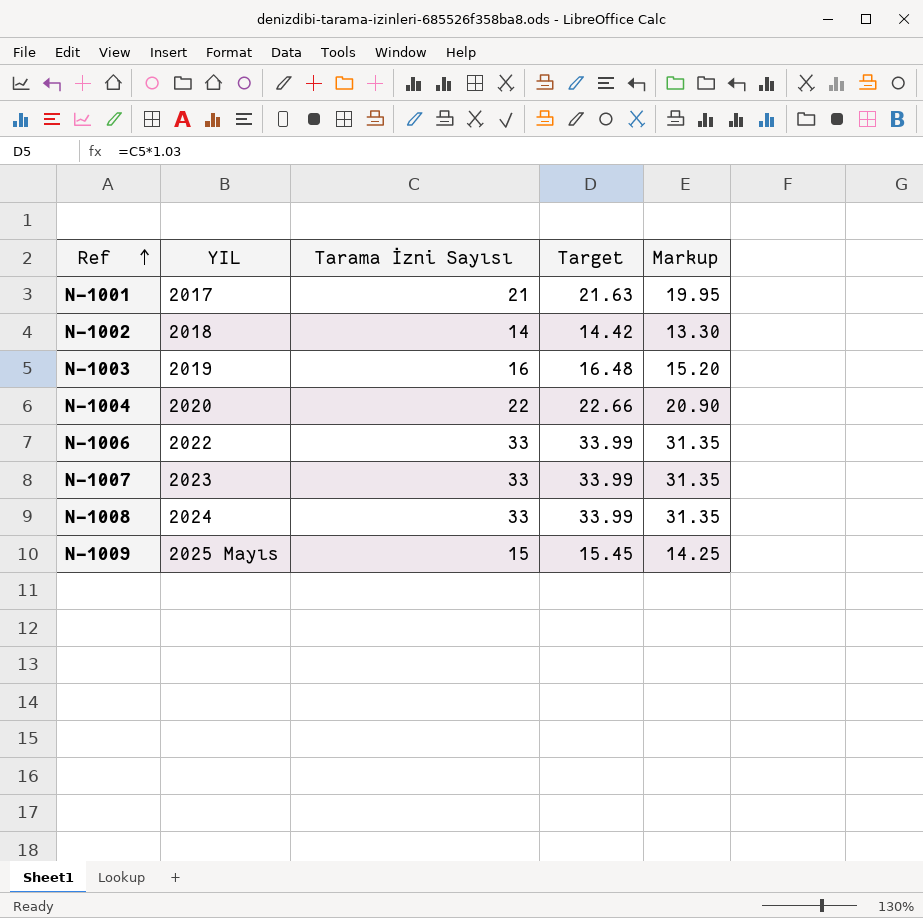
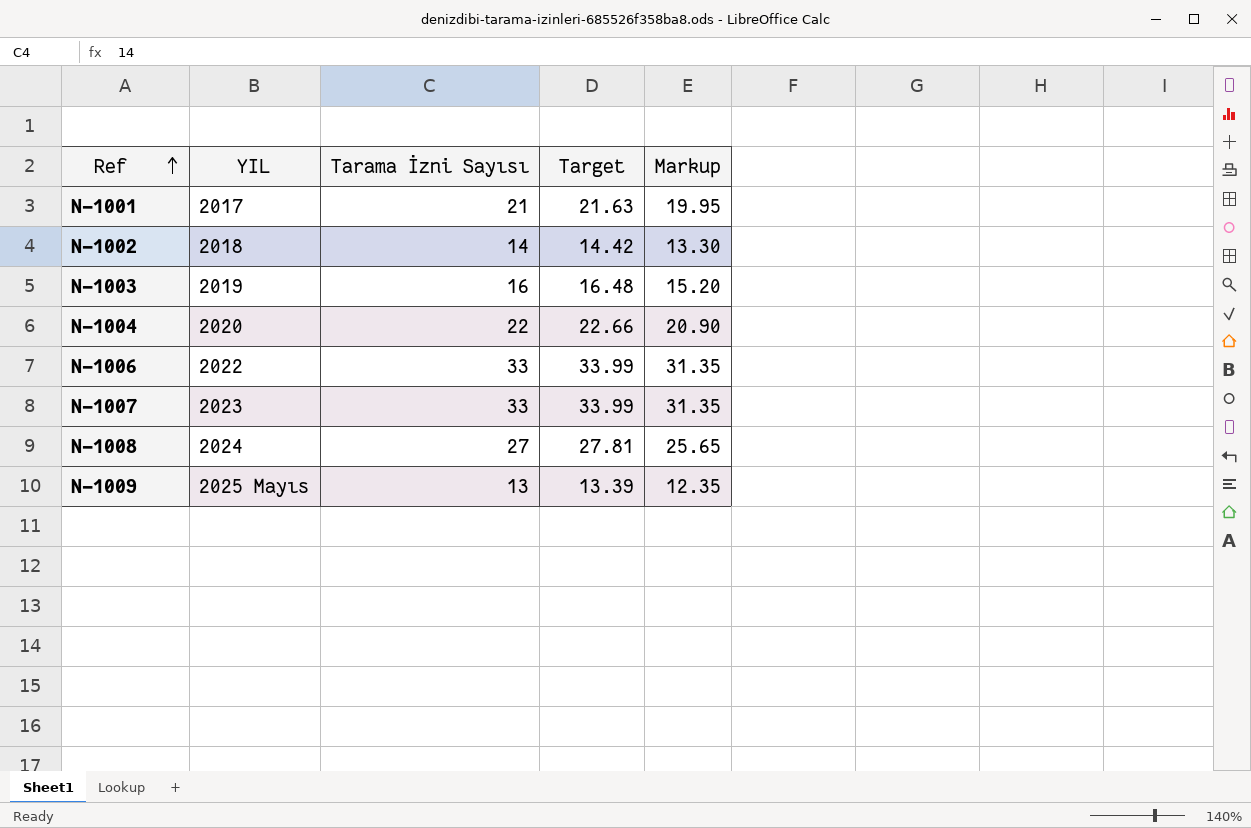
N-1008 | Tarama İzni Sayısı: 33 -> 27
N-1008 | Target: 33.99 -> 27.81
N-1008 | Markup: 31.35 -> 25.65
N-1009 | Tarama İzni Sayısı: 15 -> 13
N-1009 | Target: 15.45 -> 13.39
N-1009 | Markup: 14.25 -> 12.35

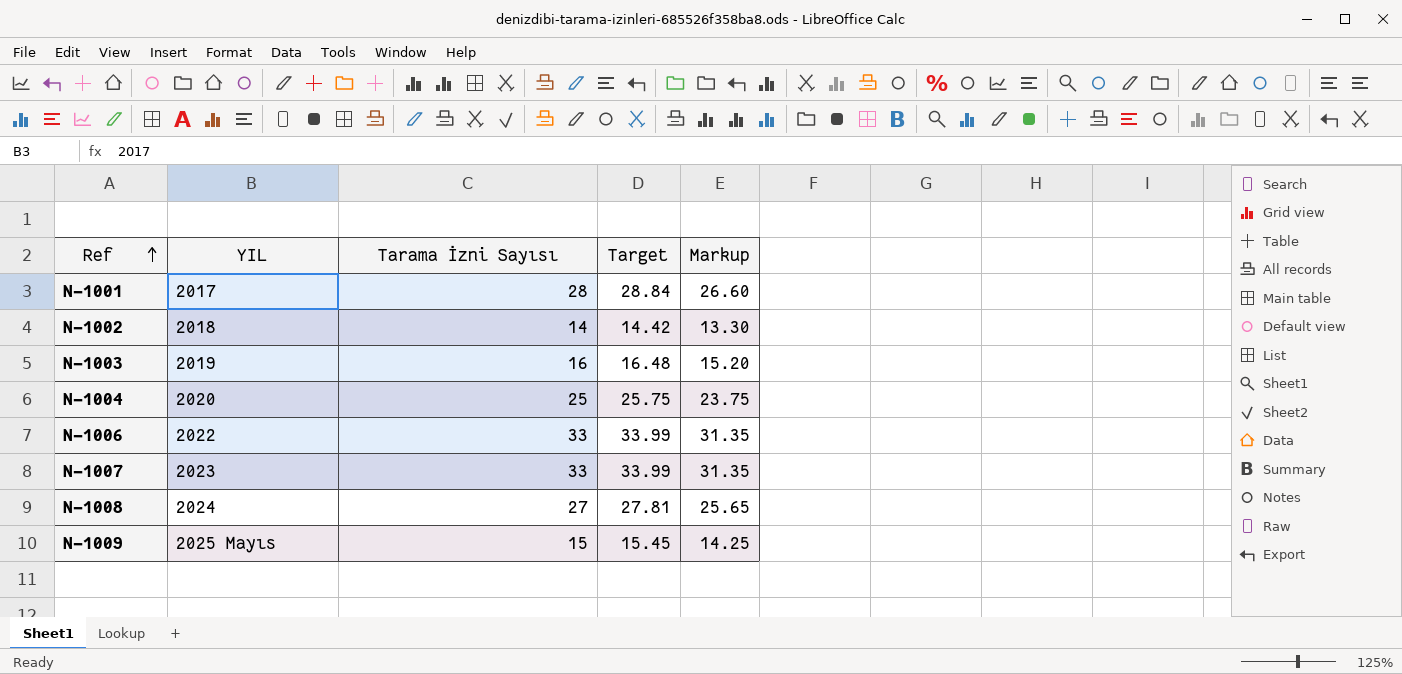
N-1001 | Tarama İzni Sayısı: 21 -> 28
N-1001 | Target: 21.63 -> 28.84
N-1001 | Markup: 19.95 -> 26.60
N-1004 | Tarama İzni Sayısı: 22 -> 25
N-1004 | Target: 22.66 -> 25.75
N-1004 | Markup: 20.90 -> 23.75
N-1009 | Tarama İzni Sayısı: 13 -> 15
N-1009 | Target: 13.39 -> 15.45
N-1009 | Markup: 12.35 -> 14.25

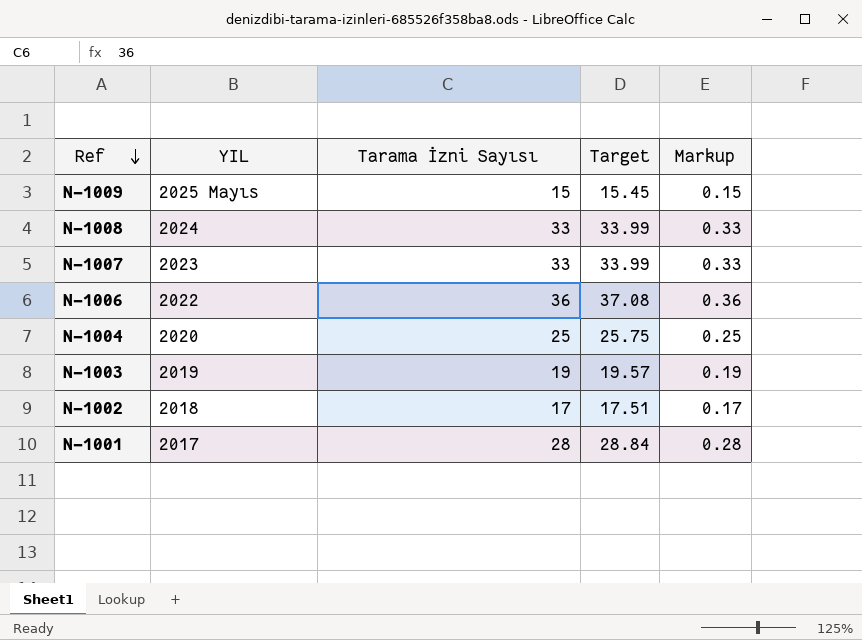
row order: Ref ascending -> Ref descending
column Markup | formula: [Tarama İzni Sayısı] * 0.95 -> [Tarama İzni Sayısı] * 0.01
N-1008 | Tarama İzni Sayısı: 27 -> 33
N-1008 | Target: 27.81 -> 33.99
N-1006 | Tarama İzni Sayısı: 33 -> 36
N-1006 | Target: 33.99 -> 37.08
N-1003 | Tarama İzni Sayısı: 16 -> 19
N-1003 | Target: 16.48 -> 19.57
N-1002 | Tarama İzni Sayısı: 14 -> 17
N-1002 | Target: 14.42 -> 17.51

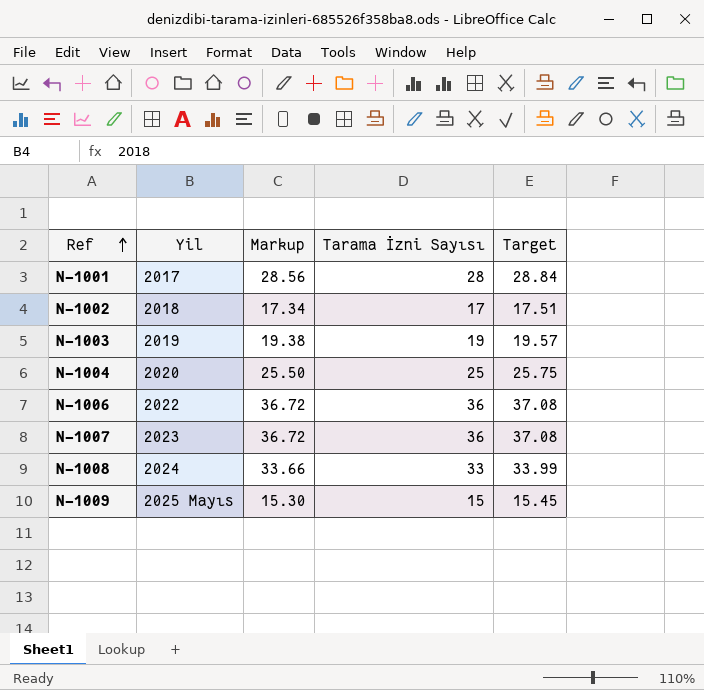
row order: Ref descending -> Ref ascending
column name: YIL -> Yil
column Markup | formula: [Tarama İzni Sayısı] * 0.01 -> [Tarama İzni Sayısı] * 1.02
column Markup | position: 5 -> 3
N-1007 | Tarama İzni Sayısı: 33 -> 36
N-1007 | Target: 33.99 -> 37.08

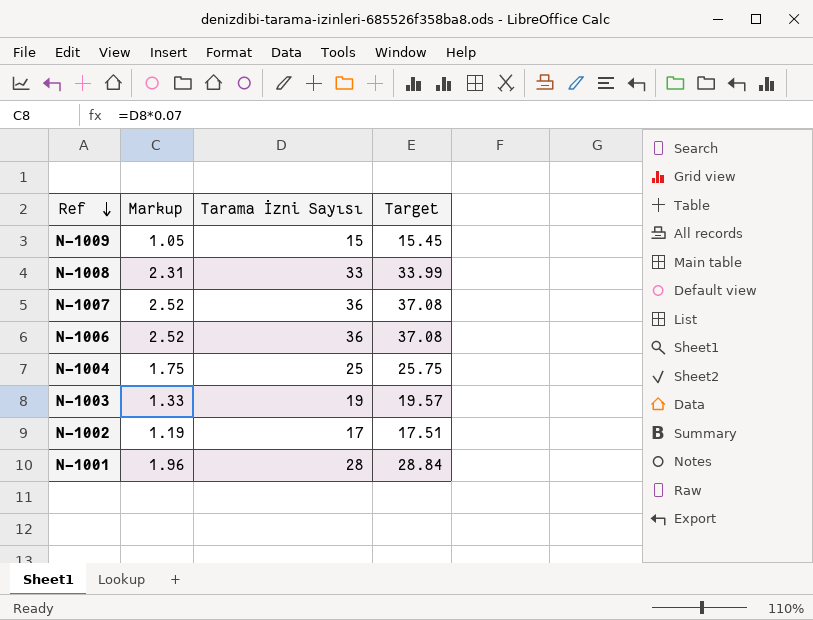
row order: Ref ascending -> Ref descending
column Yil | position: 2 -> none
column Markup | formula: [Tarama İzni Sayısı] * 1.02 -> [Tarama İzni Sayısı] * 0.07

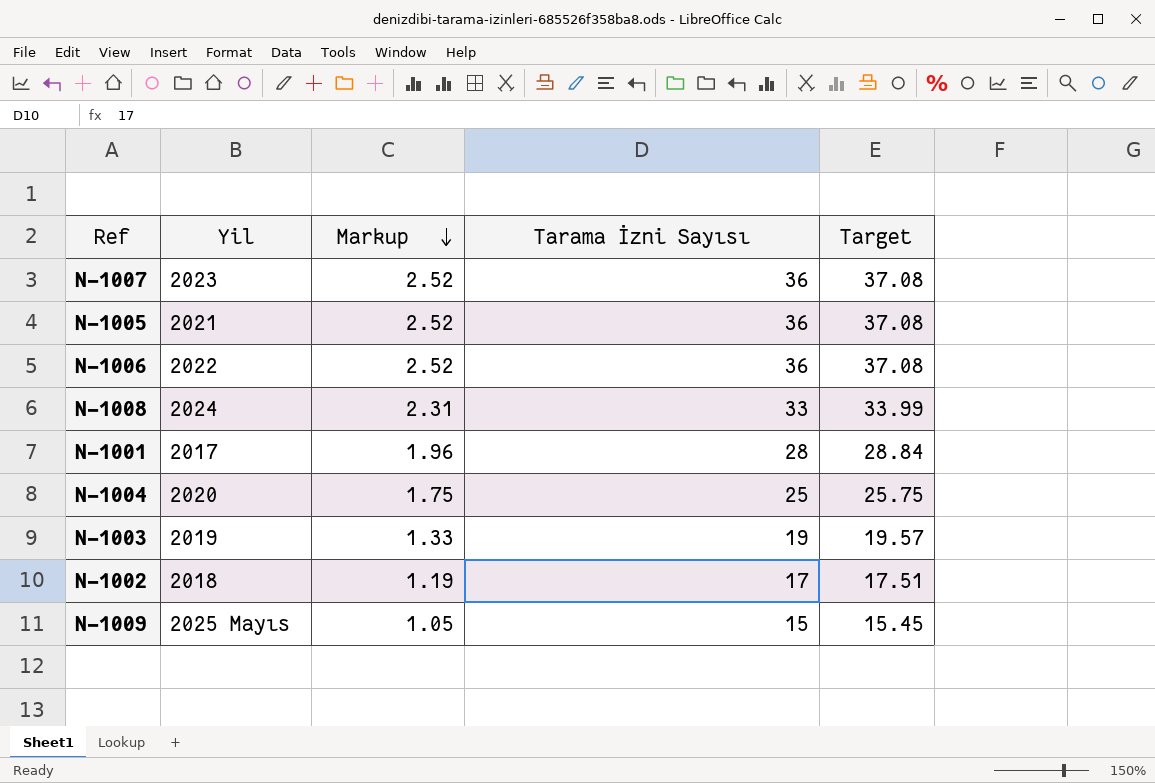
row order: Ref descending -> Markup descending
column Yil | position: none -> 2
row N-1005: none -> 2021 | 2.52 | 36 | 37.08

